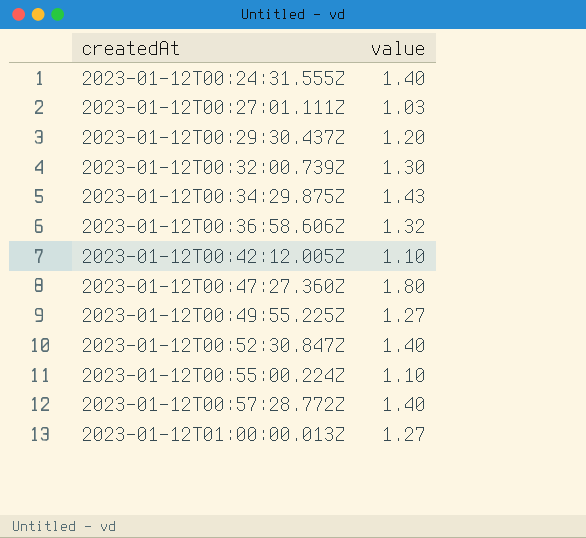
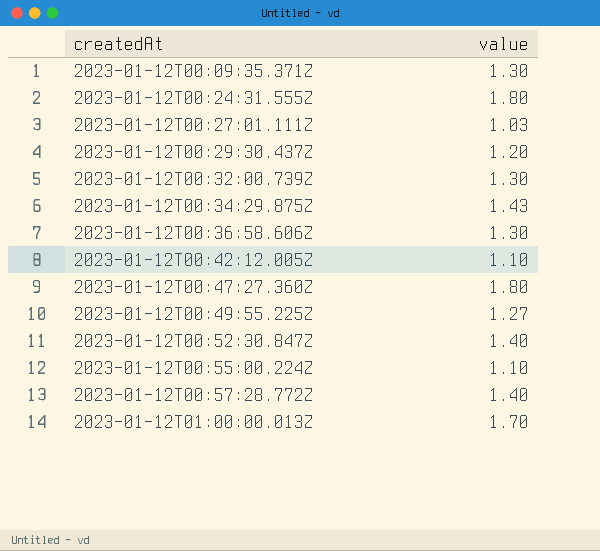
row 2023-01-12T00:09:35.371Z: none -> 1.30
2023-01-12T00:24:31.555Z | value: 1.40 -> 1.80
2023-01-12T00:36:58.606Z | value: 1.32 -> 1.30
2023-01-12T01:00:00.013Z | value: 1.27 -> 1.70

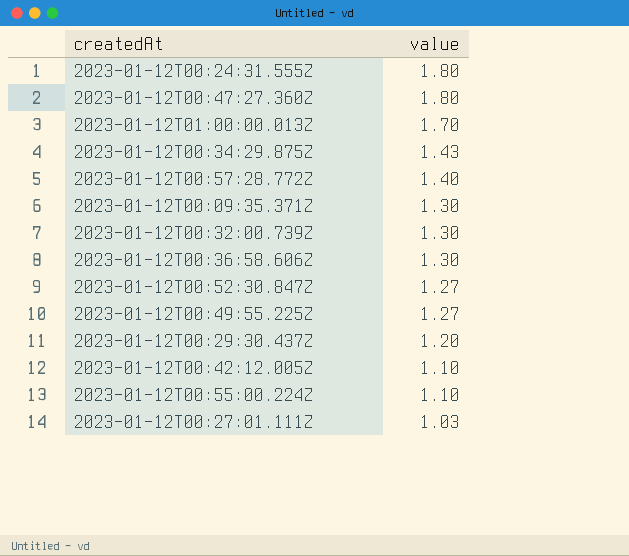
row order: createdAt ascending -> value descending
2023-01-12T00:52:30.847Z | value: 1.40 -> 1.27

